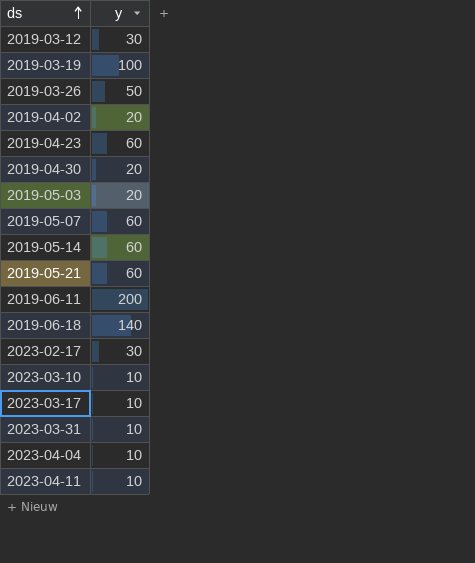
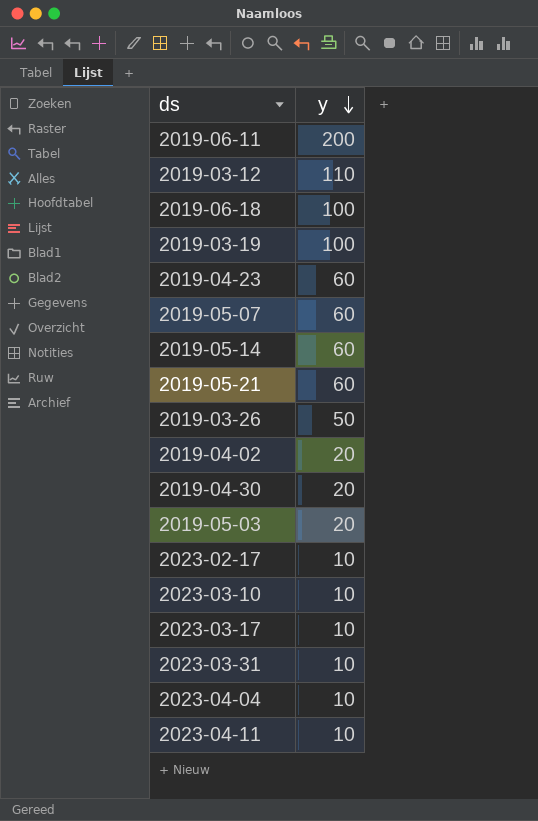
row order: ds ascending -> y descending
2019-03-12 | y: 30 -> 110
2019-06-18 | y: 140 -> 100
2023-02-17 | y: 30 -> 10

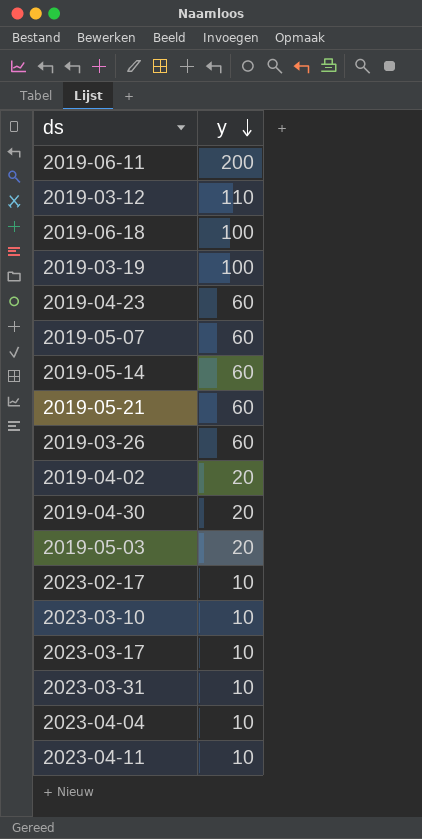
2019-03-26 | y: 50 -> 60

